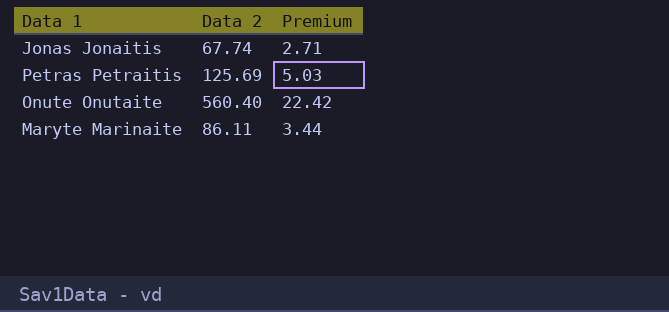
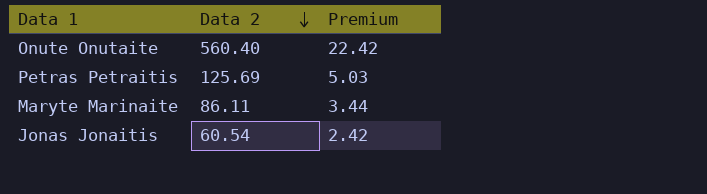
row order: none -> Data 2 descending
Jonas Jonaitis | Data 2: 67.74 -> 60.54
Jonas Jonaitis | Premium: 2.71 -> 2.42

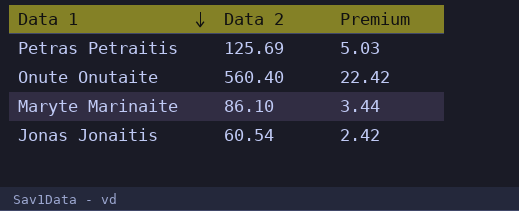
row order: Data 2 descending -> Data 1 descending
Maryte Marinaite | Data 2: 86.11 -> 86.10

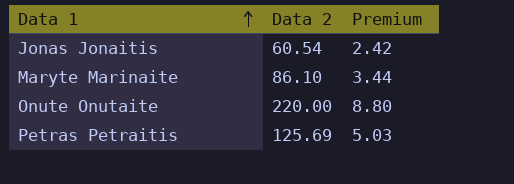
row order: Data 1 descending -> Data 1 ascending
Onute Onutaite | Data 2: 560.40 -> 220.00
Onute Onutaite | Premium: 22.42 -> 8.80

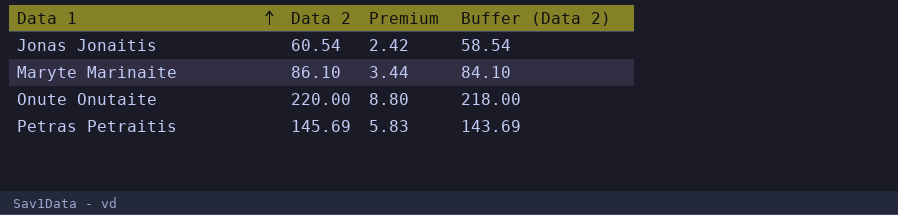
column Buffer (Data 2) | formula: none -> [Data 2] - 2
Petras Petraitis | Data 2: 125.69 -> 145.69
Petras Petraitis | Premium: 5.03 -> 5.83

